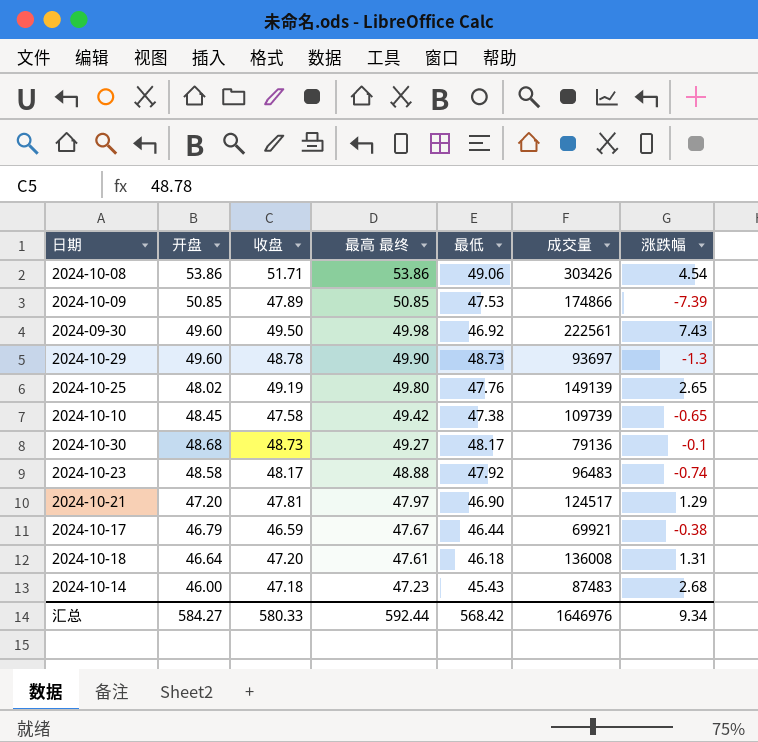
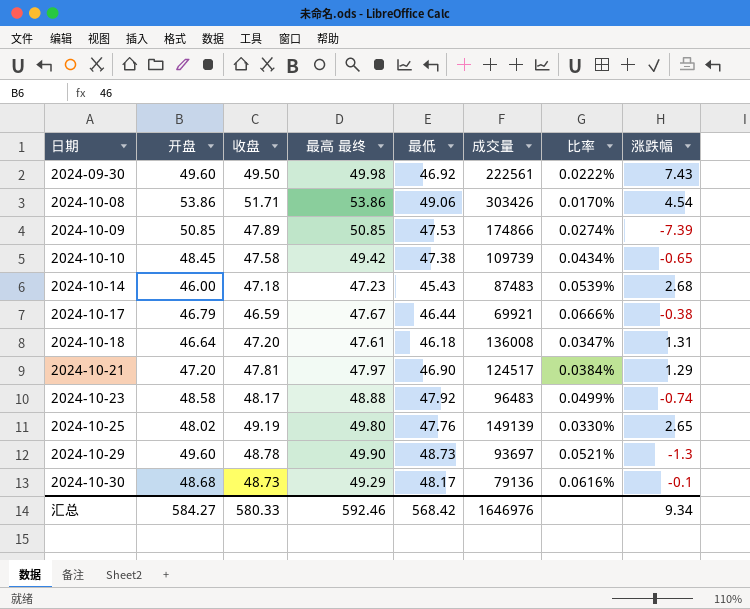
row order: 最高 最终 descending -> 日期 ascending
column 比率 | formula: none -> [收盘] / [成交量]
2024-10-30 | 最高 最终: 49.27 -> 49.29
汇总 | 最高 最终: 592.44 -> 592.46

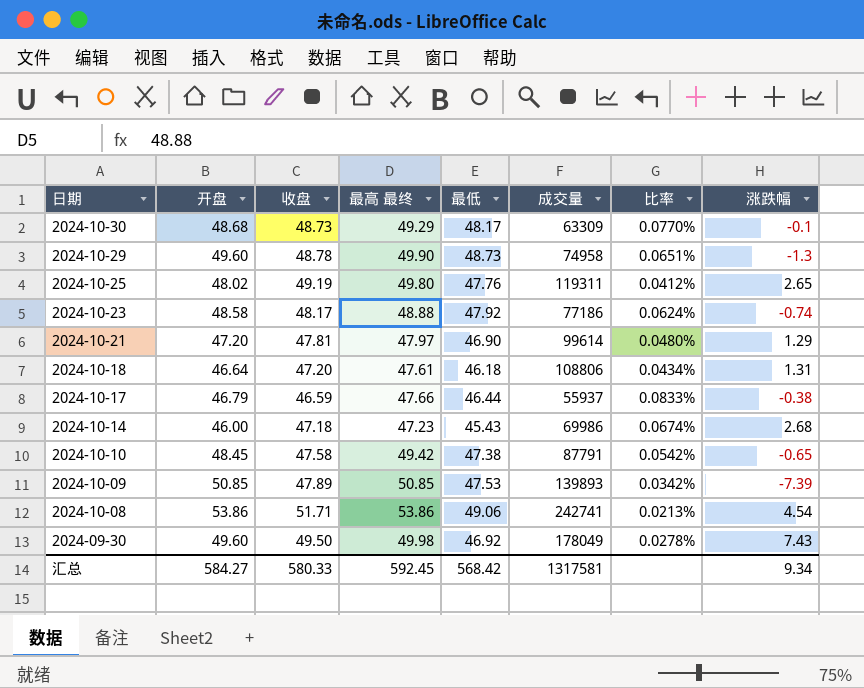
row order: 日期 ascending -> 日期 descending
2024-10-30 | 成交量: 79136 -> 63309
2024-10-30 | 比率: 0.0616% -> 0.0770%
2024-10-29 | 成交量: 93697 -> 74958
2024-10-29 | 比率: 0.0521% -> 0.0651%
2024-10-25 | 成交量: 149139 -> 119311
2024-10-25 | 比率: 0.0330% -> 0.0412%
2024-10-23 | 成交量: 96483 -> 77186
2024-10-23 | 比率: 0.0499% -> 0.0624%
2024-10-21 | 成交量: 124517 -> 99614
2024-10-21 | 比率: 0.0384% -> 0.0480%
2024-10-18 | 成交量: 136008 -> 108806
2024-10-18 | 比率: 0.0347% -> 0.0434%
2024-10-17 | 最高 最终: 47.67 -> 47.66
2024-10-17 | 成交量: 69921 -> 55937
2024-10-17 | 比率: 0.0666% -> 0.0833%
2024-10-14 | 成交量: 87483 -> 69986
2024-10-14 | 比率: 0.0539% -> 0.0674%
2024-10-10 | 成交量: 109739 -> 87791
2024-10-10 | 比率: 0.0434% -> 0.0542%
2024-10-09 | 成交量: 174866 -> 139893
2024-10-09 | 比率: 0.0274% -> 0.0342%
2024-10-08 | 成交量: 303426 -> 242741
2024-10-08 | 比率: 0.0170% -> 0.0213%
2024-09-30 | 成交量: 222561 -> 178049
2024-09-30 | 比率: 0.0222% -> 0.0278%
汇总 | 最高 最终: 592.46 -> 592.45
汇总 | 成交量: 1646976 -> 1317581

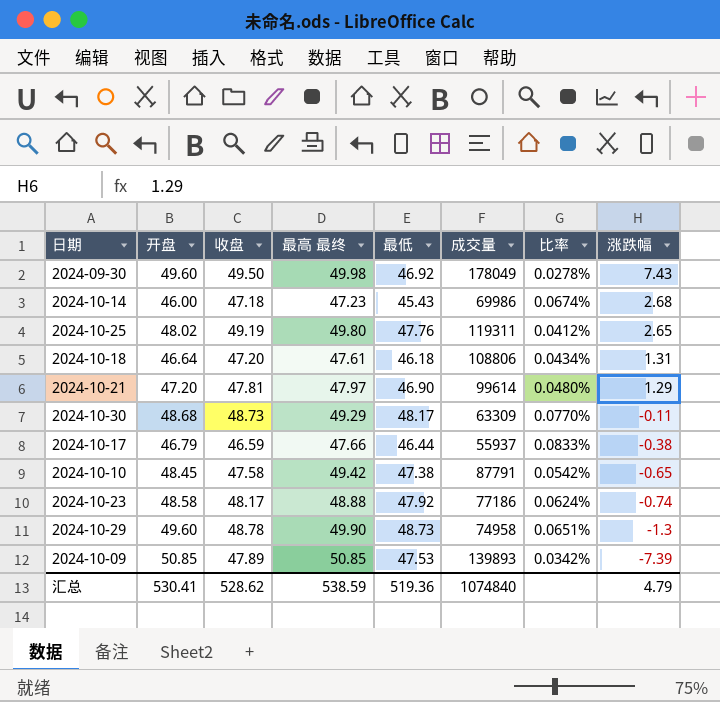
row order: 日期 descending -> 涨跌幅 descending
row 2024-10-08: 53.86 | 51.71 | 53.86 | 49.06 | 242741 | 0.0213% | 4.54 -> none
2024-10-30 | 涨跌幅: -0.1 -> -0.11
汇总 | 开盘: 584.27 -> 530.41
汇总 | 收盘: 580.33 -> 528.62
汇总 | 最高 最终: 592.45 -> 538.59
汇总 | 最低: 568.42 -> 519.36
汇总 | 成交量: 1317581 -> 1074840
汇总 | 涨跌幅: 9.34 -> 4.79

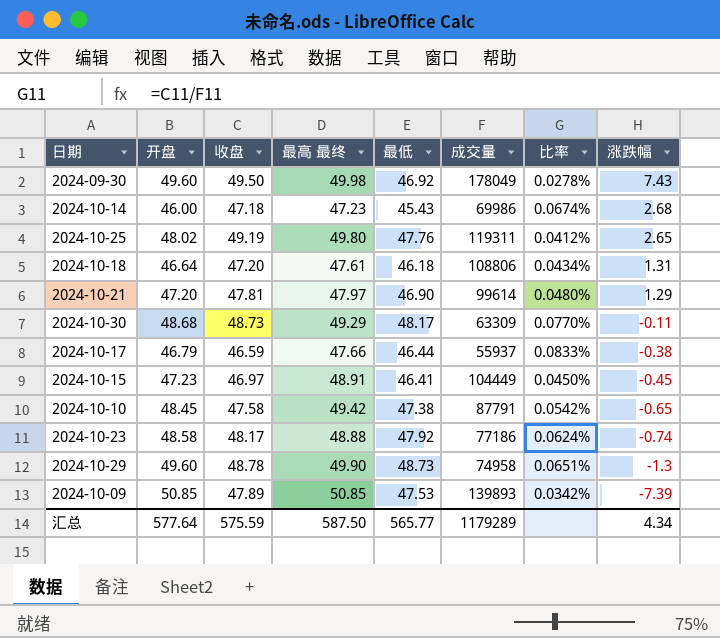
row 2024-10-15: none -> 47.23 | 46.97 | 48.91 | 46.41 | 104449 | 0.0450% | -0.45
汇总 | 开盘: 530.41 -> 577.64
汇总 | 收盘: 528.62 -> 575.59
汇总 | 最高 最终: 538.59 -> 587.50
汇总 | 最低: 519.36 -> 565.77
汇总 | 成交量: 1074840 -> 1179289
汇总 | 涨跌幅: 4.79 -> 4.34

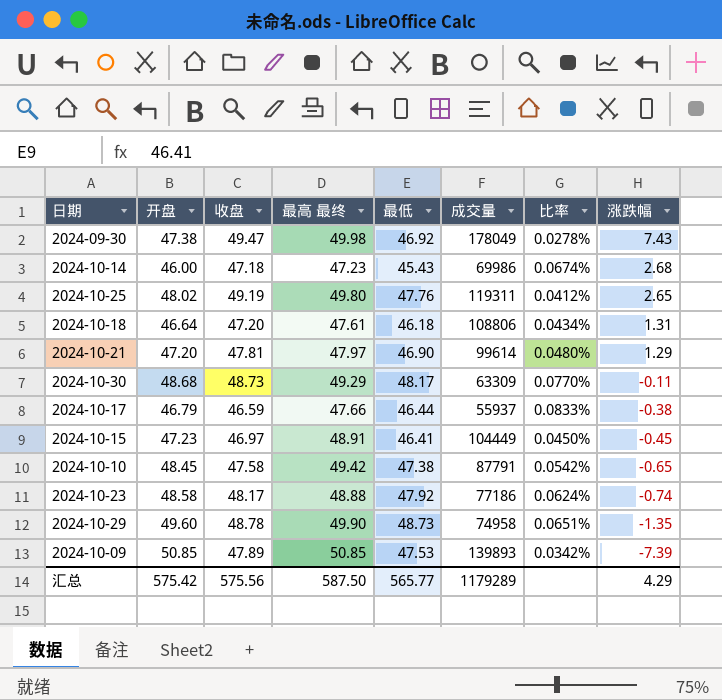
2024-09-30 | 开盘: 49.60 -> 47.38
2024-09-30 | 收盘: 49.50 -> 49.47
2024-10-29 | 涨跌幅: -1.3 -> -1.35
汇总 | 开盘: 577.64 -> 575.42
汇总 | 收盘: 575.59 -> 575.56
汇总 | 涨跌幅: 4.34 -> 4.29

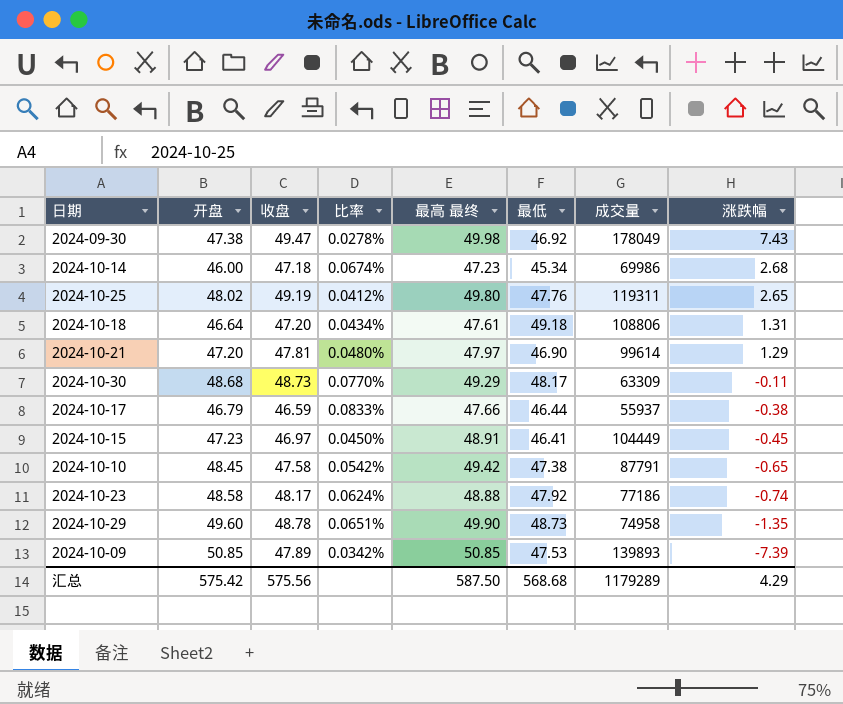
column 比率 | position: 7 -> 4
2024-10-14 | 最低: 45.43 -> 45.34
2024-10-18 | 最低: 46.18 -> 49.18
汇总 | 最低: 565.77 -> 568.68

